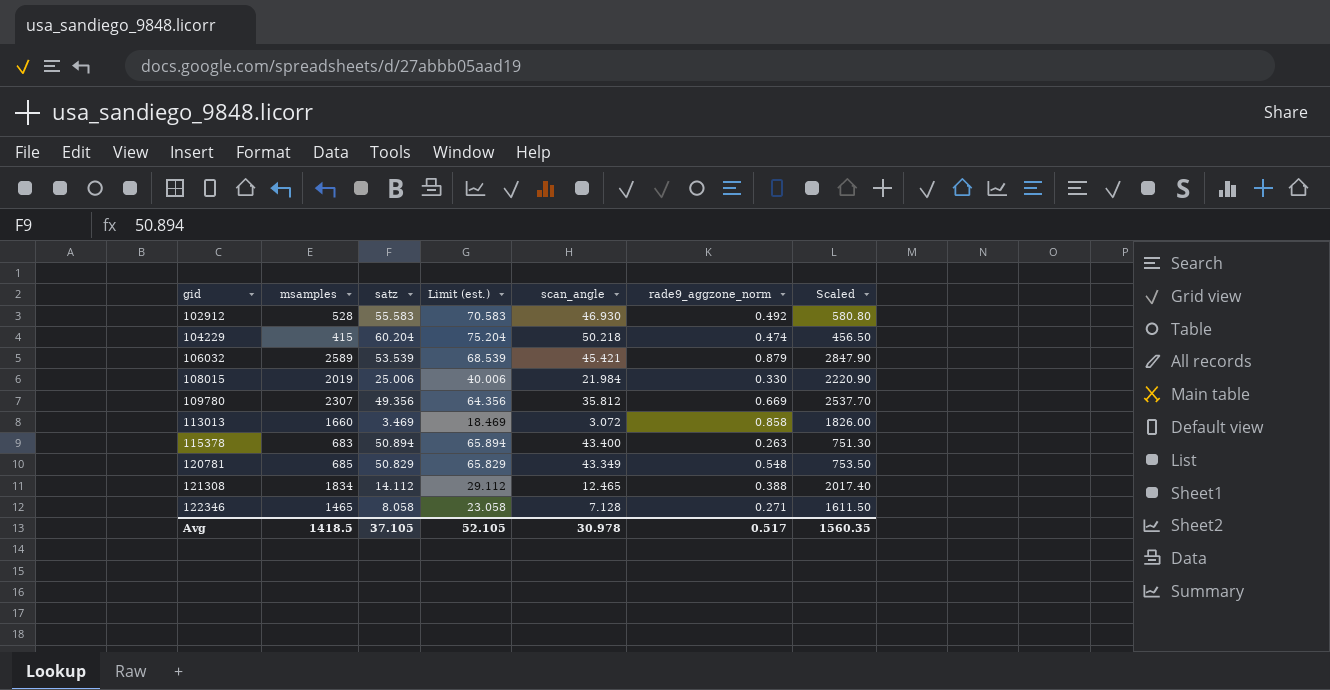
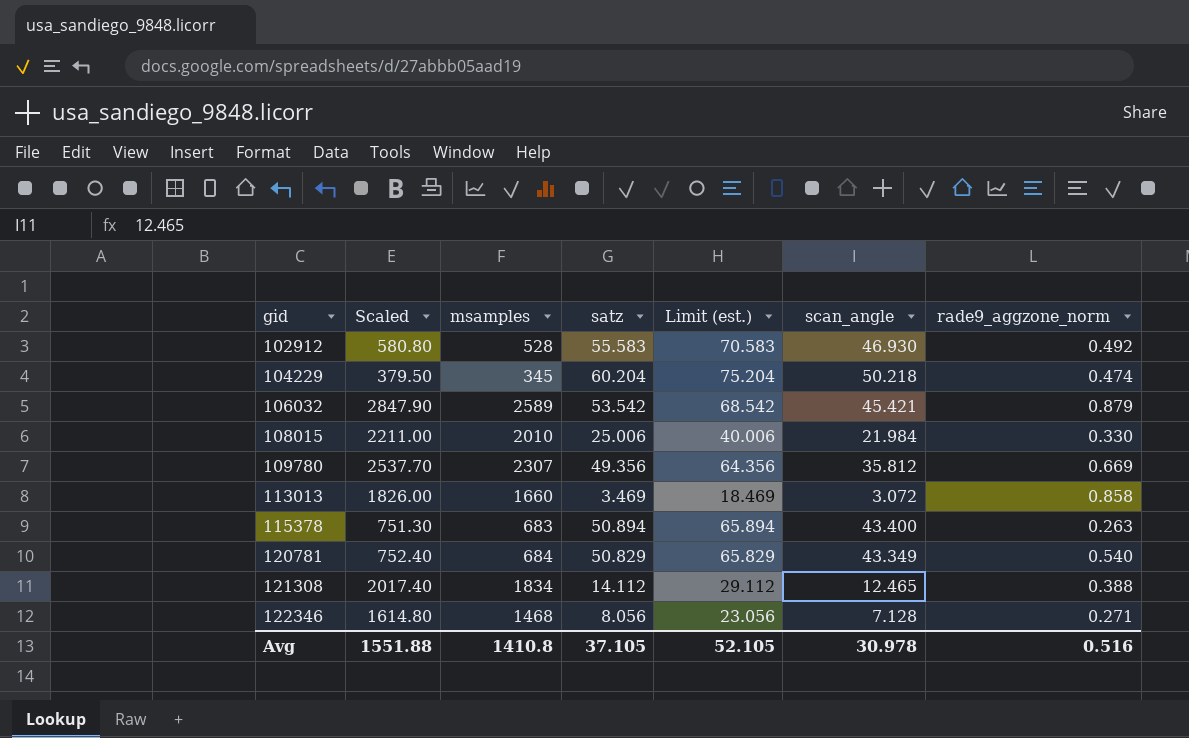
column Scaled | position: 7 -> 2
104229 | Scaled: 456.50 -> 379.50
104229 | msamples: 415 -> 345
106032 | satz: 53.539 -> 53.542
106032 | Limit (est.): 68.539 -> 68.542
108015 | Scaled: 2220.90 -> 2211.00
108015 | msamples: 2019 -> 2010
120781 | Scaled: 753.50 -> 752.40
120781 | msamples: 685 -> 684
120781 | rade9_aggzone_norm: 0.548 -> 0.540
122346 | Scaled: 1611.50 -> 1614.80
122346 | msamples: 1465 -> 1468
122346 | satz: 8.058 -> 8.056
122346 | Limit (est.): 23.058 -> 23.056
Avg | Scaled: 1560.35 -> 1551.88
Avg | msamples: 1418.5 -> 1410.8
Avg | rade9_aggzone_norm: 0.517 -> 0.516

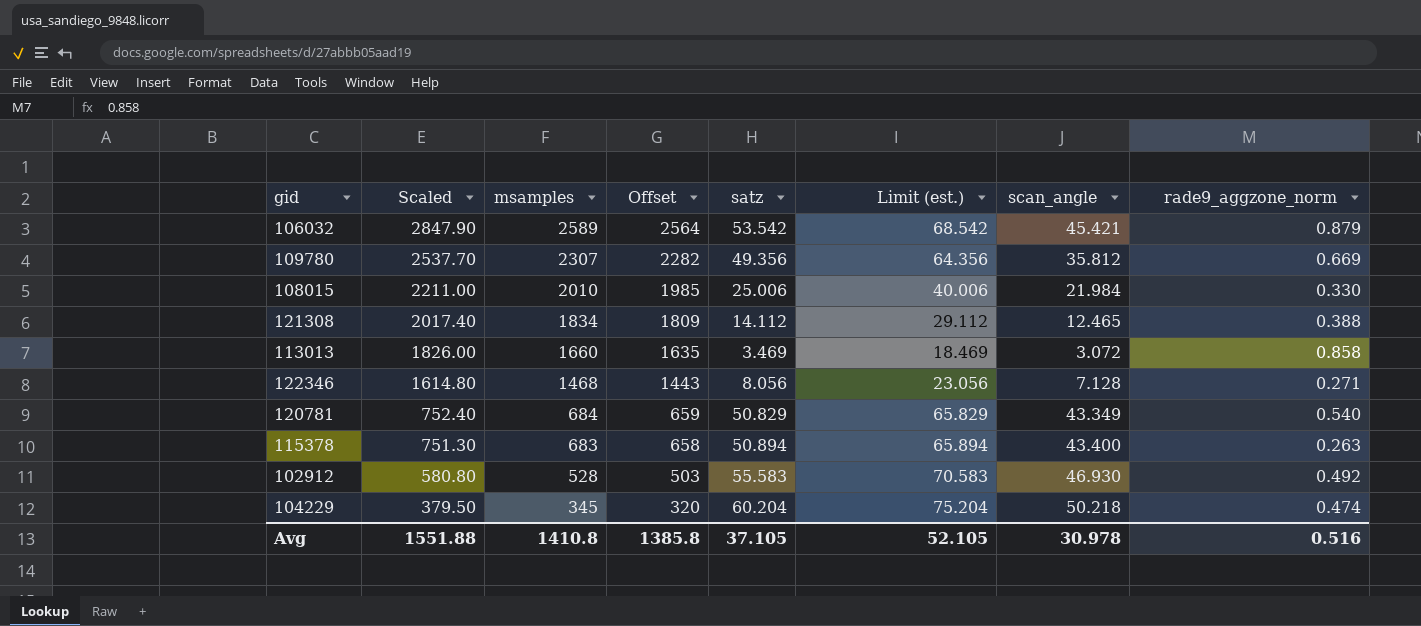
row order: gid ascending -> Scaled descending
column Offset | formula: none -> [msamples] - 25

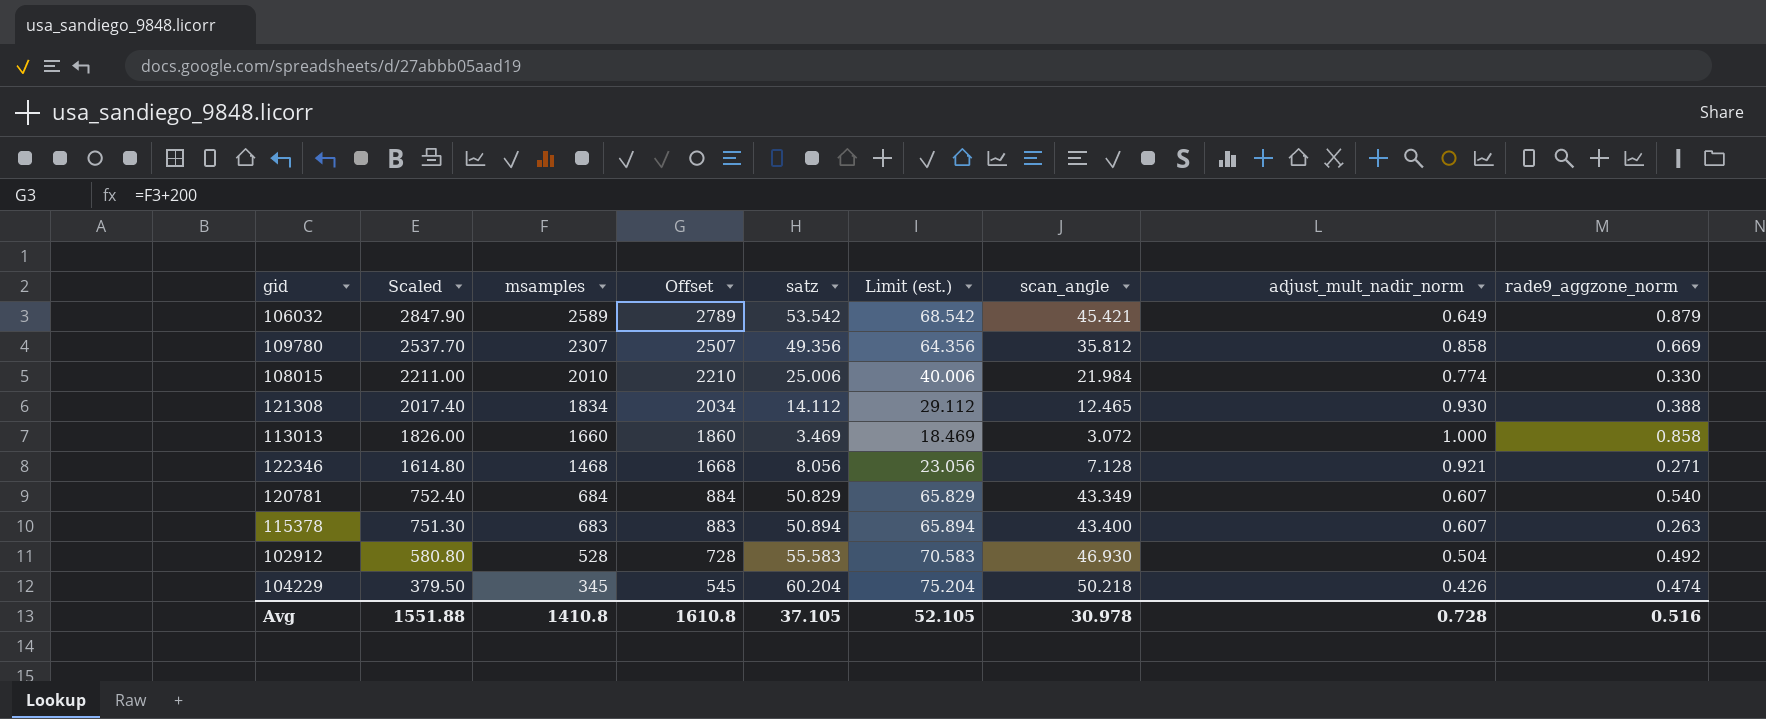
column Offset | formula: [msamples] - 25 -> [msamples] + 200
column adjust_mult_nadir_norm | position: none -> 8
Avg | Offset: 1385.8 -> 1610.8

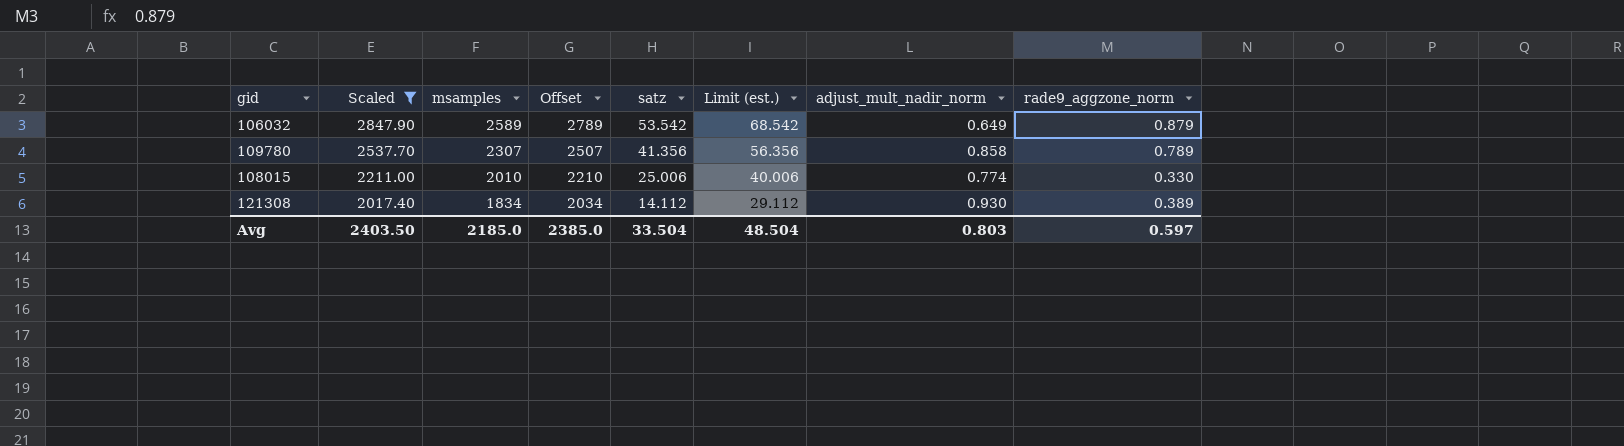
filter: none -> Scaled >= 2017.40
column scan_angle | position: 7 -> none
109780 | satz: 49.356 -> 41.356
109780 | Limit (est.): 64.356 -> 56.356
109780 | rade9_aggzone_norm: 0.669 -> 0.789
121308 | rade9_aggzone_norm: 0.388 -> 0.389
Avg | Scaled: 1551.88 -> 2403.50
Avg | msamples: 1410.8 -> 2185.0
Avg | Offset: 1610.8 -> 2385.0
Avg | satz: 37.105 -> 33.504
Avg | Limit (est.): 52.105 -> 48.504
Avg | adjust_mult_nadir_norm: 0.728 -> 0.803
Avg | rade9_aggzone_norm: 0.516 -> 0.597

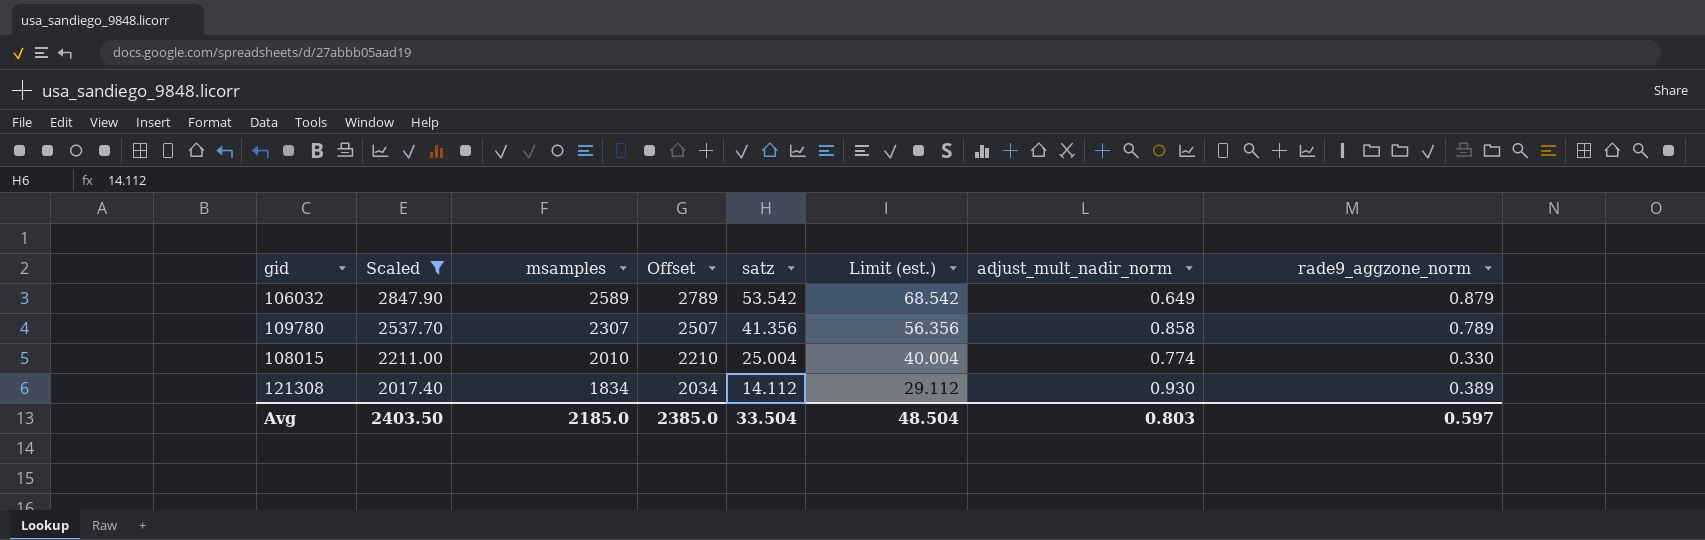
108015 | satz: 25.006 -> 25.004
108015 | Limit (est.): 40.006 -> 40.004

